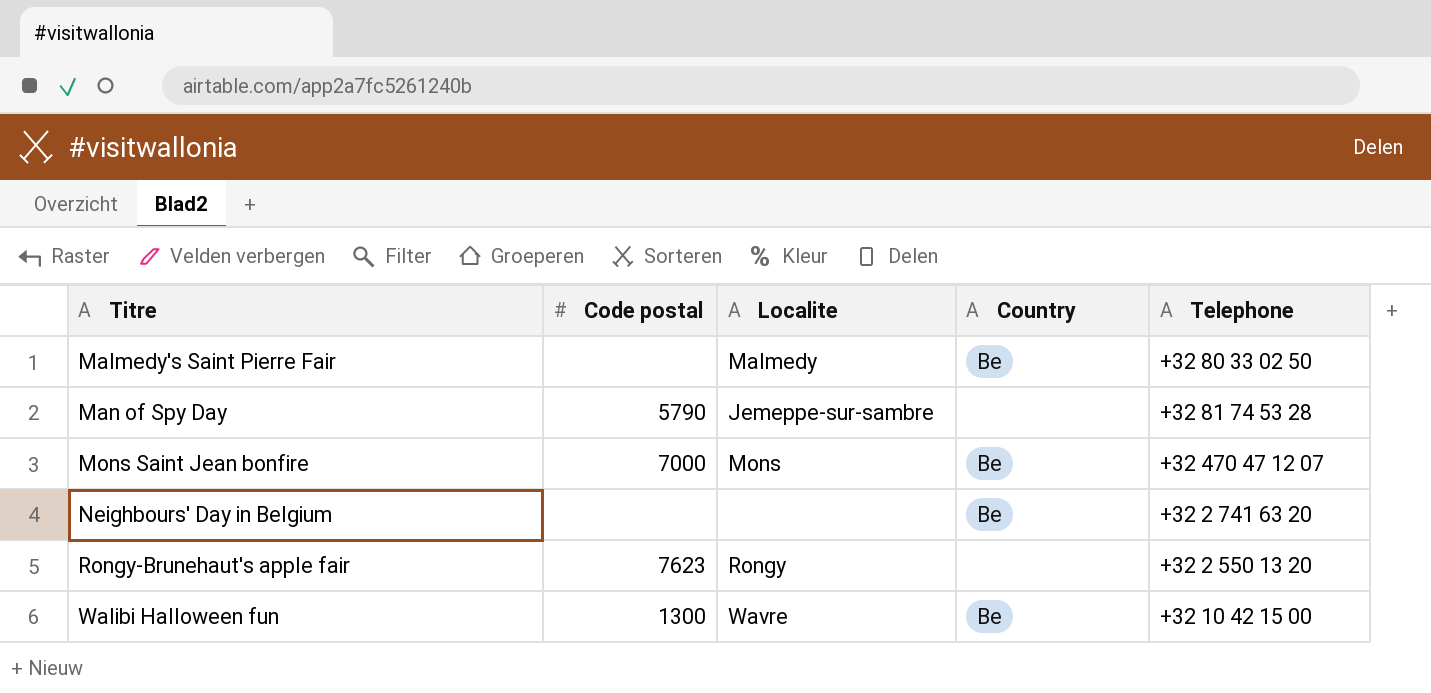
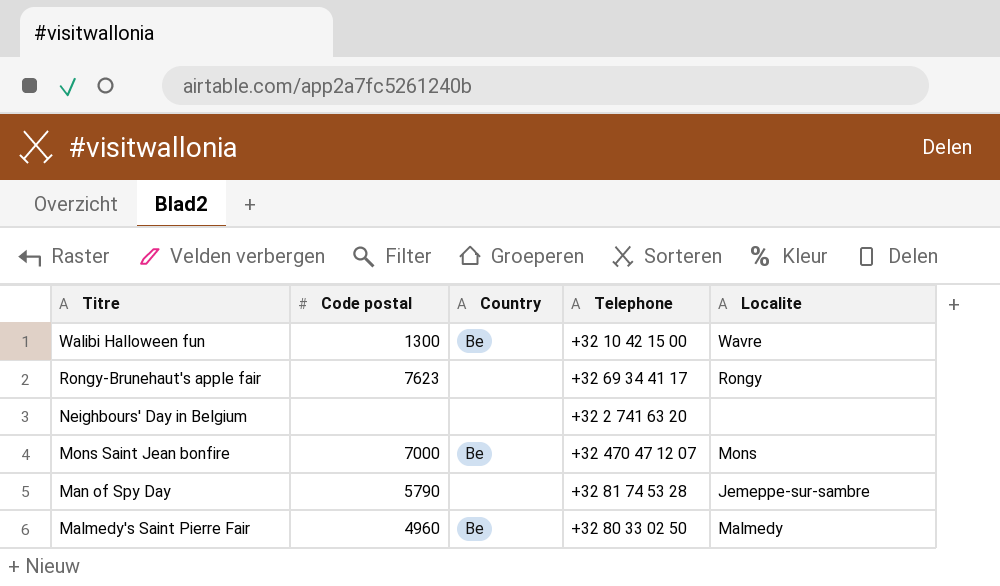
row order: Titre ascending -> Titre descending
column Localite | position: 3 -> 5
Rongy-Brunehaut's apple fair | Telephone: +32 2 550 13 20 -> +32 69 34 41 17
Neighbours' Day in Belgium | Country: Be -> none
Malmedy's Saint Pierre Fair | Code postal: none -> 4960

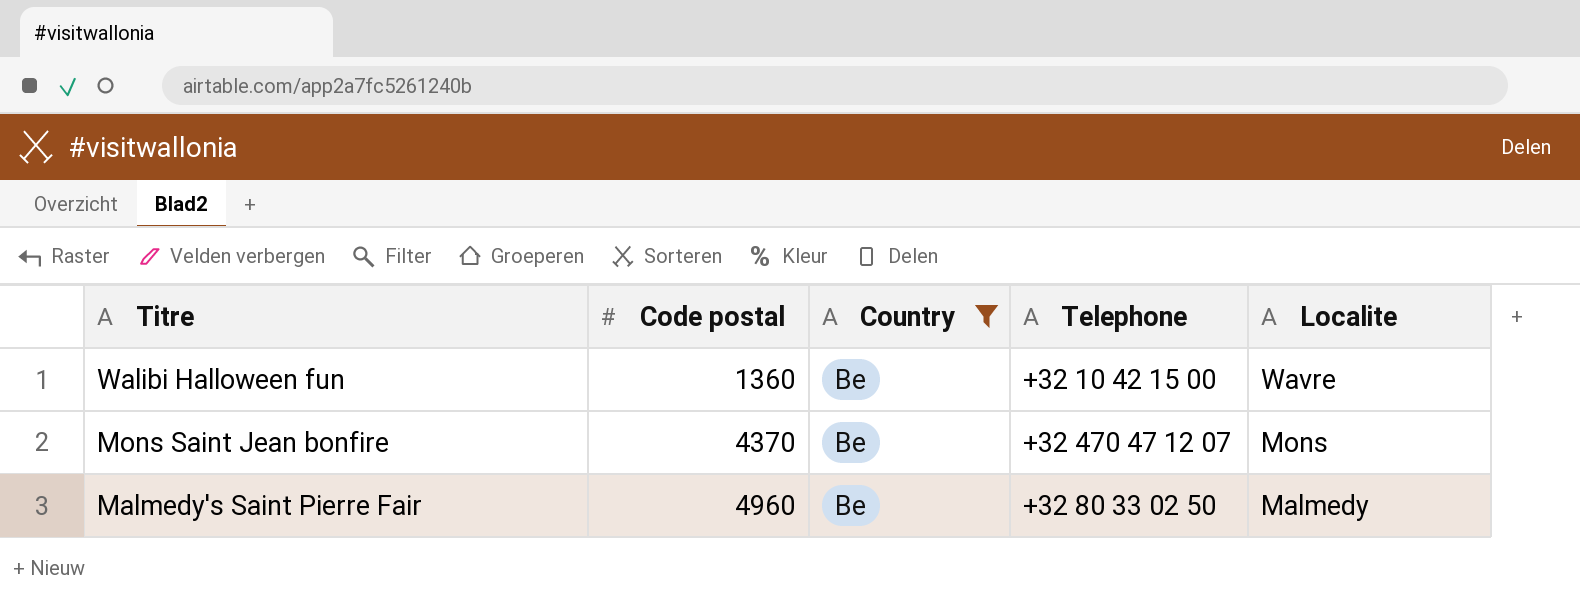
filter: none -> Country = Be
Walibi Halloween fun | Code postal: 1300 -> 1360
Mons Saint Jean bonfire | Code postal: 7000 -> 4370

